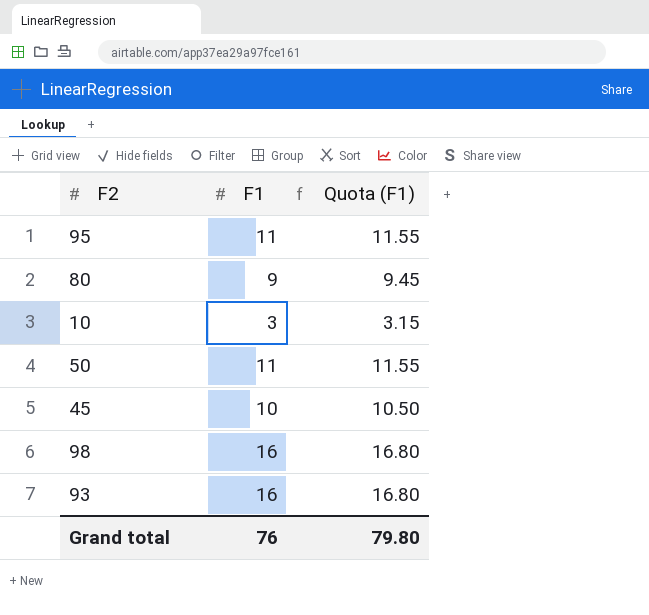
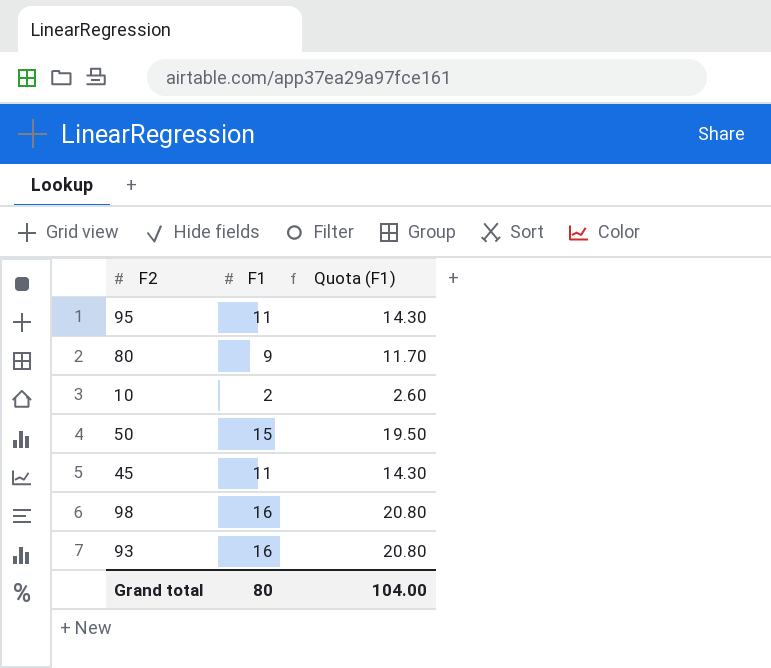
column Quota (F1) | formula: [F1] * 1.05 -> [F1] * 1.3
10 | F1: 3 -> 2
50 | F1: 11 -> 15
45 | F1: 10 -> 11
Grand total | F1: 76 -> 80
Grand total | Quota (F1): 79.80 -> 104.00

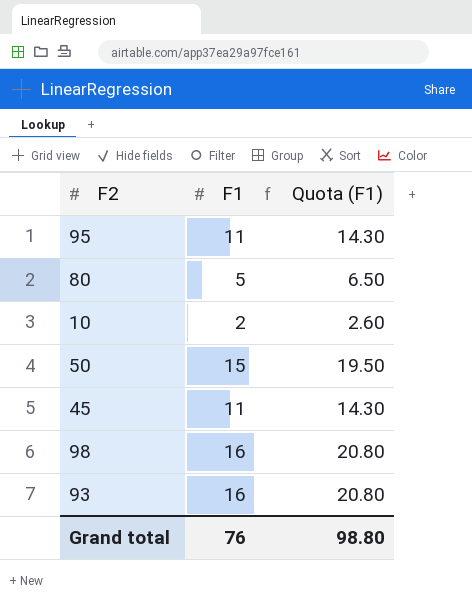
80 | F1: 9 -> 5
80 | Quota (F1): 11.70 -> 6.50
Grand total | F1: 80 -> 76
Grand total | Quota (F1): 104.00 -> 98.80

